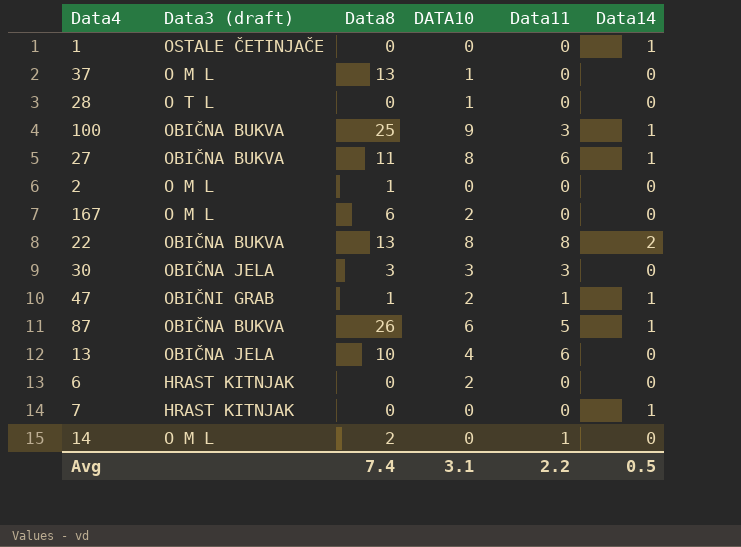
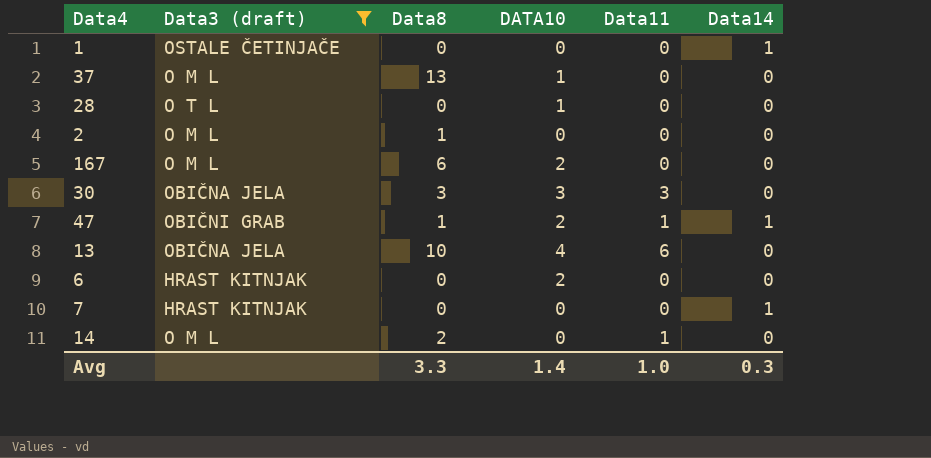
filter: none -> Data3 (draft) != OBIČNA BUKVA
Avg | Data8: 7.4 -> 3.3
Avg | DATA10: 3.1 -> 1.4
Avg | Data11: 2.2 -> 1.0
Avg | Data14: 0.5 -> 0.3

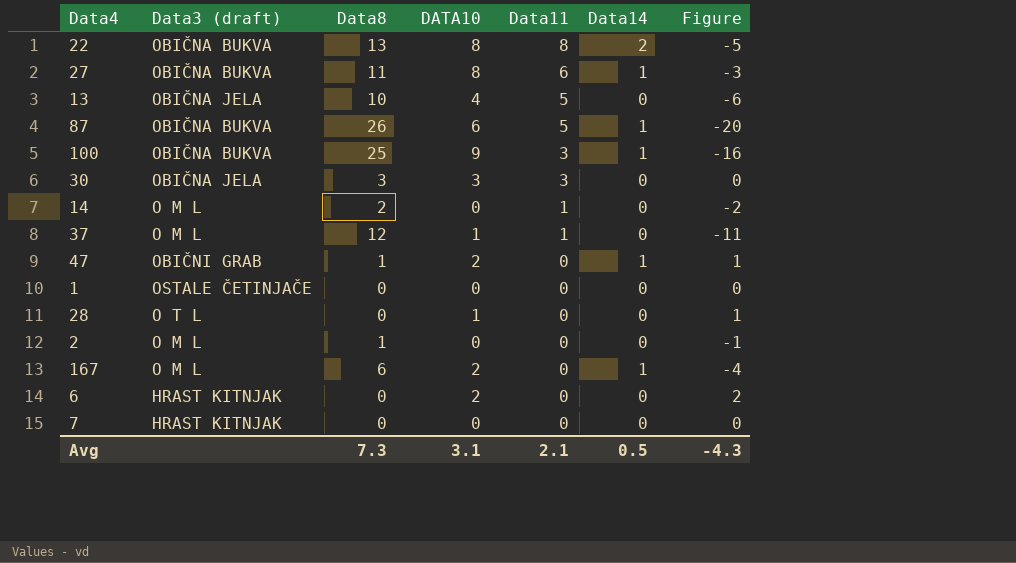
filter: Data3 (draft) != OBIČNA BUKVA -> none
row order: none -> Data11 descending
column Figure | formula: none -> [DATA10] - [Data8]
13 | Data11: 6 -> 5
37 | Data8: 13 -> 12
37 | Data11: 0 -> 1
47 | Data11: 1 -> 0
1 | Data14: 1 -> 0
167 | Data14: 0 -> 1
7 | Data14: 1 -> 0
Avg | Data8: 3.3 -> 7.3
Avg | DATA10: 1.4 -> 3.1
Avg | Data11: 1.0 -> 2.1
Avg | Data14: 0.3 -> 0.5

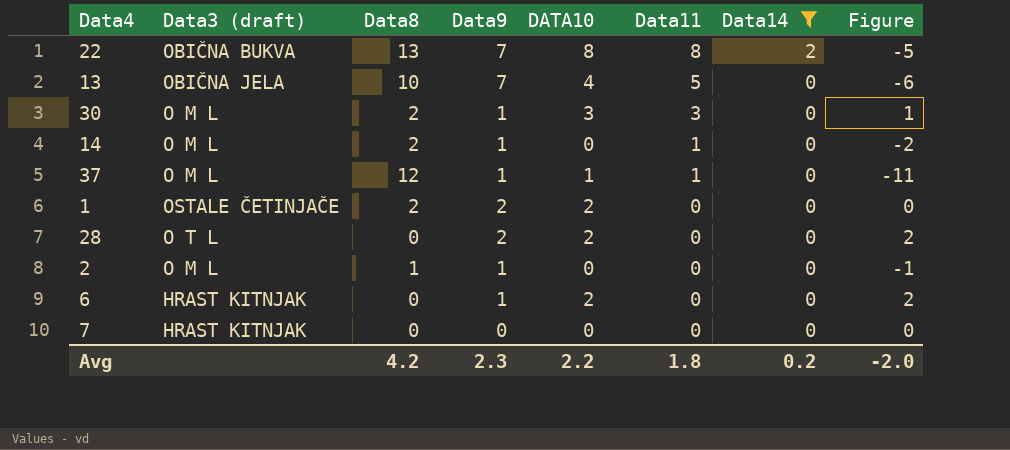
filter: none -> Data14 != 1
column Data9 | position: none -> 4
30 | Data3 (draft): OBIČNA JELA -> O M L
30 | Data8: 3 -> 2
30 | Figure: 0 -> 1
1 | Data8: 0 -> 2
1 | DATA10: 0 -> 2
28 | DATA10: 1 -> 2
28 | Figure: 1 -> 2
Avg | Data8: 7.3 -> 4.2
Avg | DATA10: 3.1 -> 2.2
Avg | Data11: 2.1 -> 1.8
Avg | Data14: 0.5 -> 0.2
Avg | Figure: -4.3 -> -2.0

